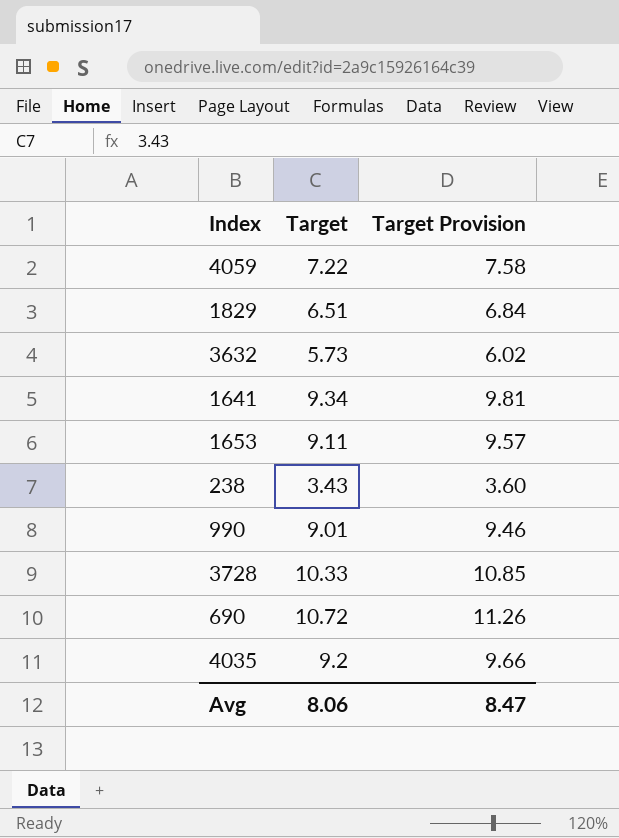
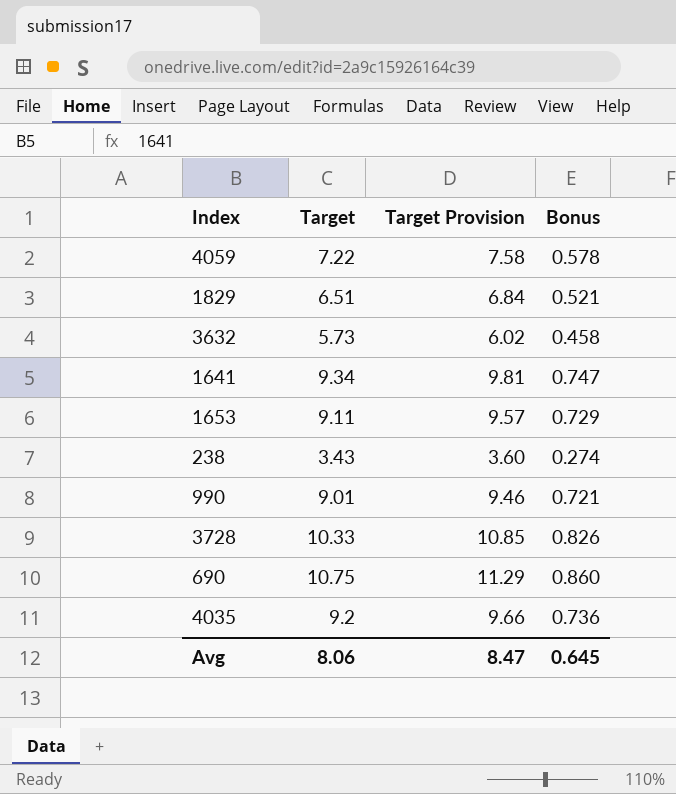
column Bonus | formula: none -> [Target] * 0.08
690 | Target: 10.72 -> 10.75
690 | Target Provision: 11.26 -> 11.29

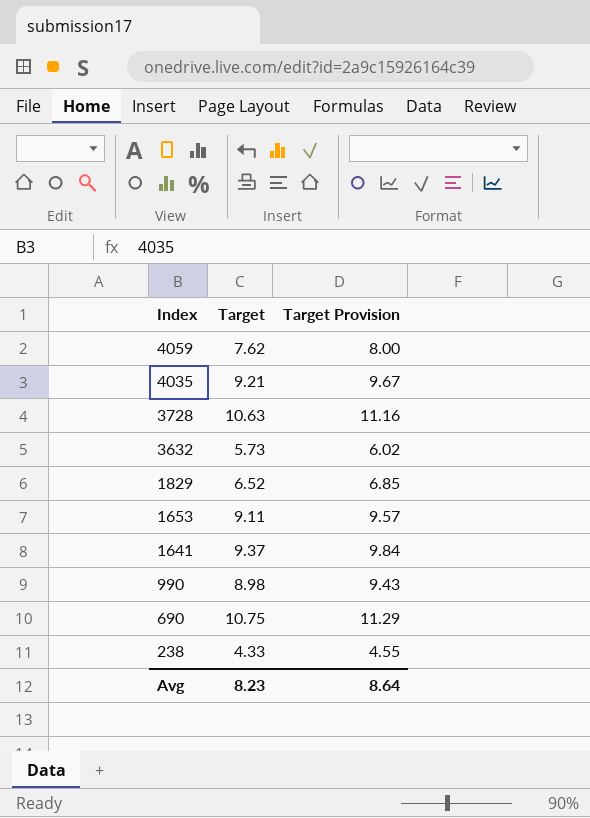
row order: none -> Index descending
column Bonus | formula: [Target] * 0.08 -> none
4059 | Target: 7.22 -> 7.62
4059 | Target Provision: 7.58 -> 8.00
4035 | Target: 9.2 -> 9.21
4035 | Target Provision: 9.66 -> 9.67
3728 | Target: 10.33 -> 10.63
3728 | Target Provision: 10.85 -> 11.16
1829 | Target: 6.51 -> 6.52
1829 | Target Provision: 6.84 -> 6.85
1641 | Target: 9.34 -> 9.37
1641 | Target Provision: 9.81 -> 9.84
990 | Target: 9.01 -> 8.98
990 | Target Provision: 9.46 -> 9.43
238 | Target: 3.43 -> 4.33
238 | Target Provision: 3.60 -> 4.55
Avg | Target: 8.06 -> 8.23
Avg | Target Provision: 8.47 -> 8.64

